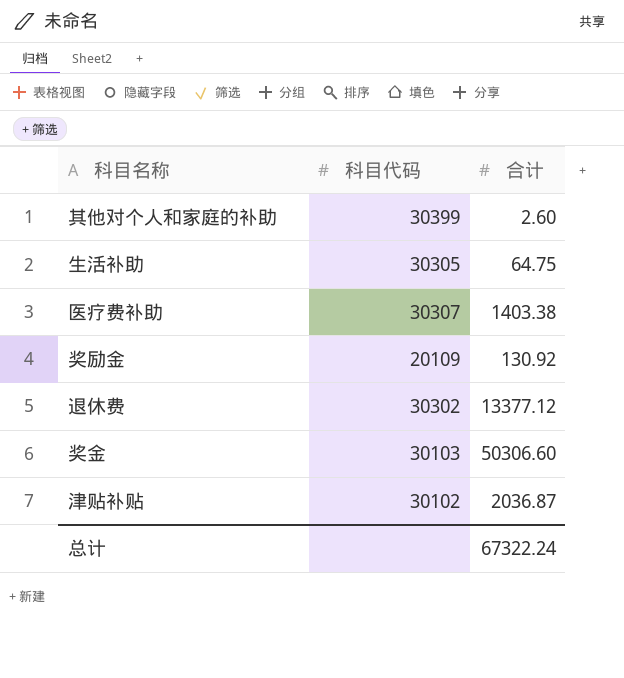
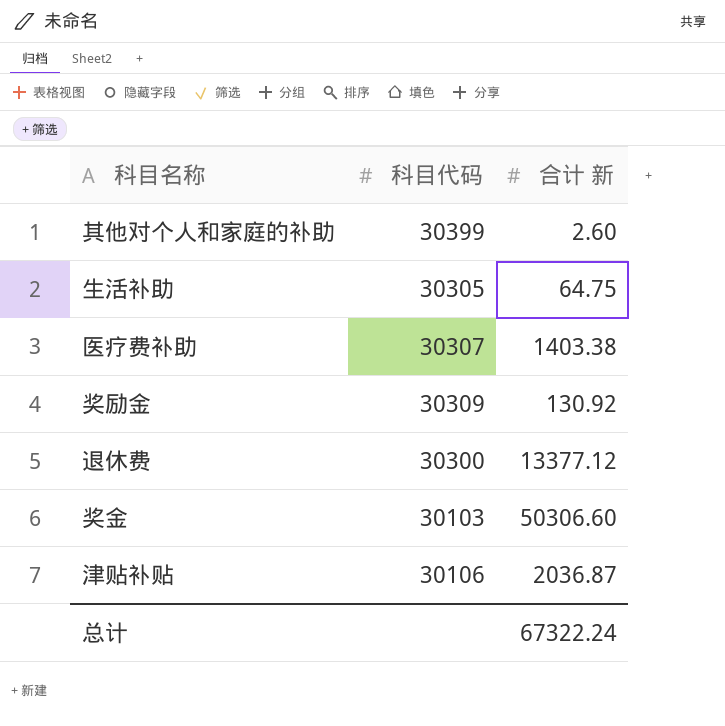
column name: 合计 -> 合计 新
奖励金 | 科目代码: 20109 -> 30309
退休费 | 科目代码: 30302 -> 30300
津贴补贴 | 科目代码: 30102 -> 30106

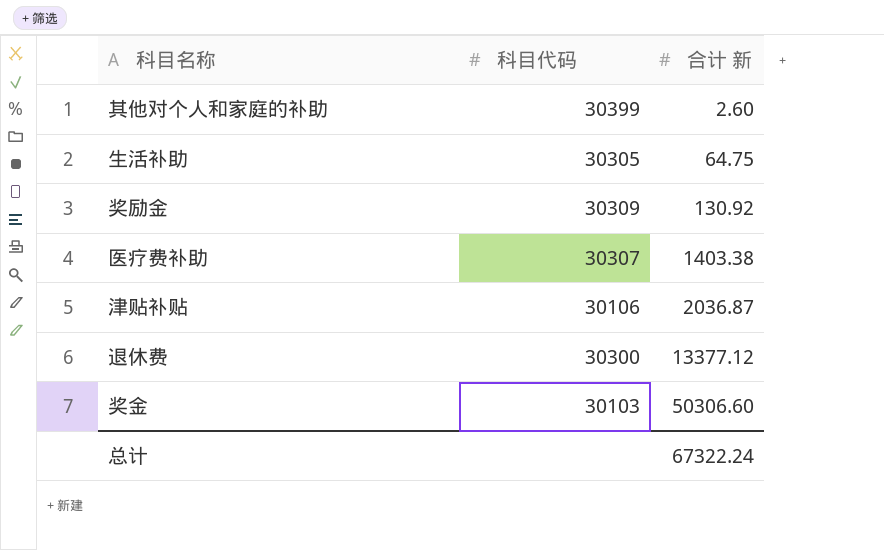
row order: none -> 合计 新 ascending

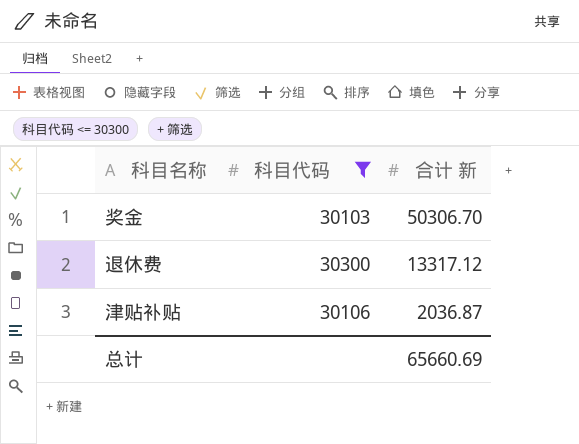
filter: none -> 科目代码 <= 30300
row order: 合计 新 ascending -> 合计 新 descending
奖金 | 合计 新: 50306.60 -> 50306.70
退休费 | 合计 新: 13377.12 -> 13317.12
总计 | 合计 新: 67322.24 -> 65660.69

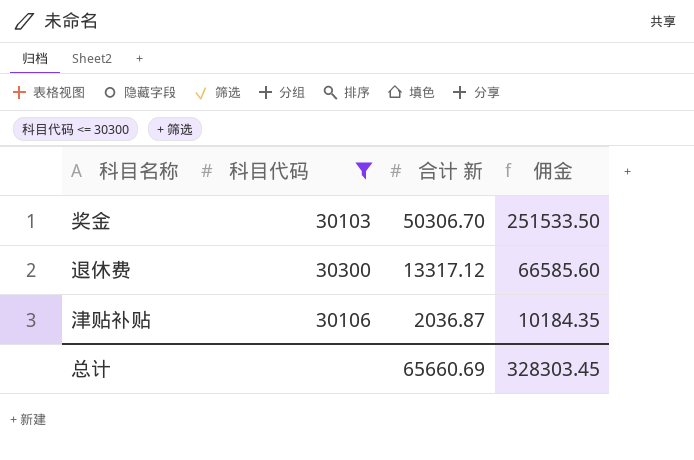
column 佣金 | formula: none -> [合计 新] * 5

